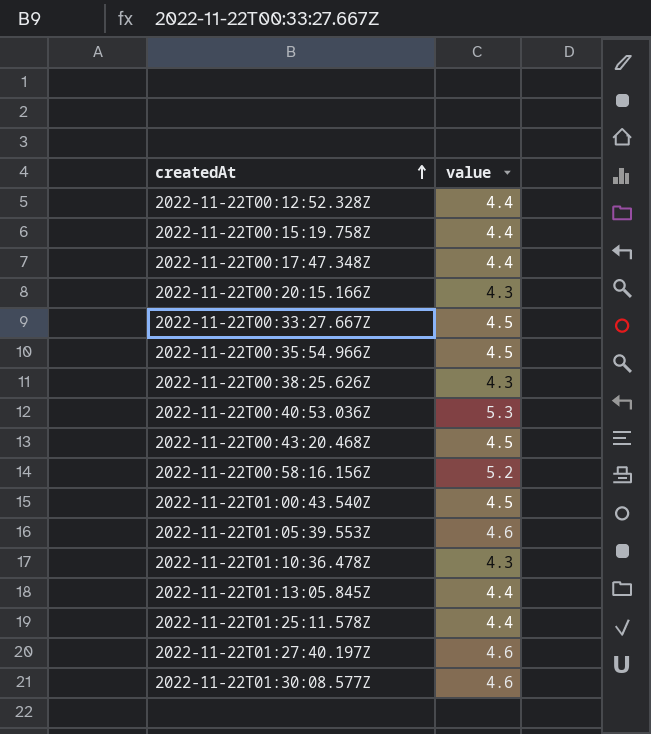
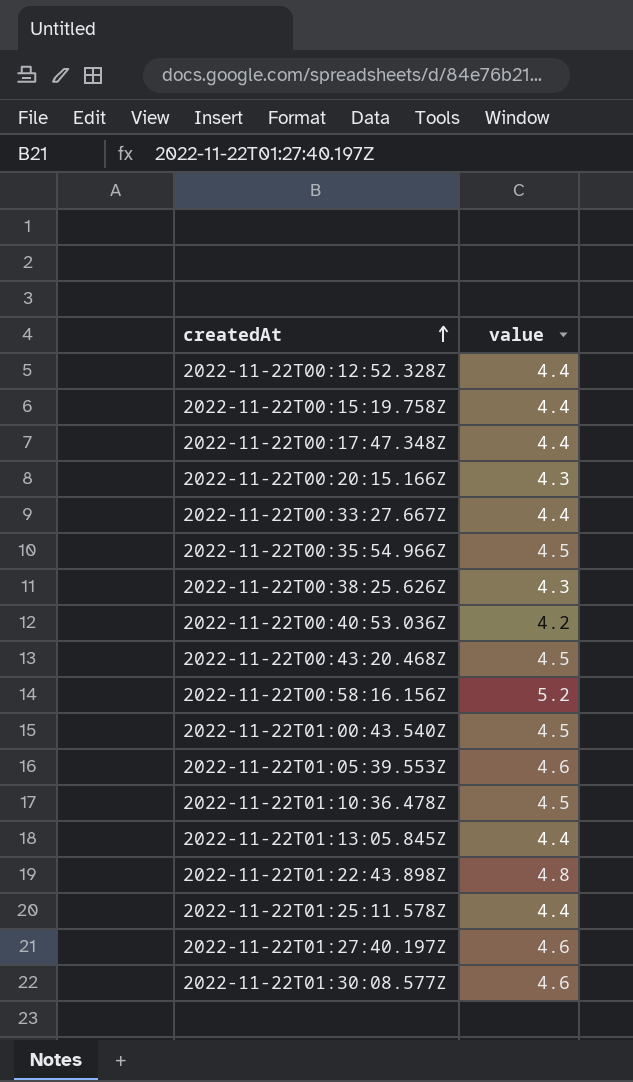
2022-11-22T00:33:27.667Z | value: 4.5 -> 4.4
2022-11-22T00:40:53.036Z | value: 5.3 -> 4.2
2022-11-22T01:10:36.478Z | value: 4.3 -> 4.5
row 2022-11-22T01:22:43.898Z: none -> 4.8

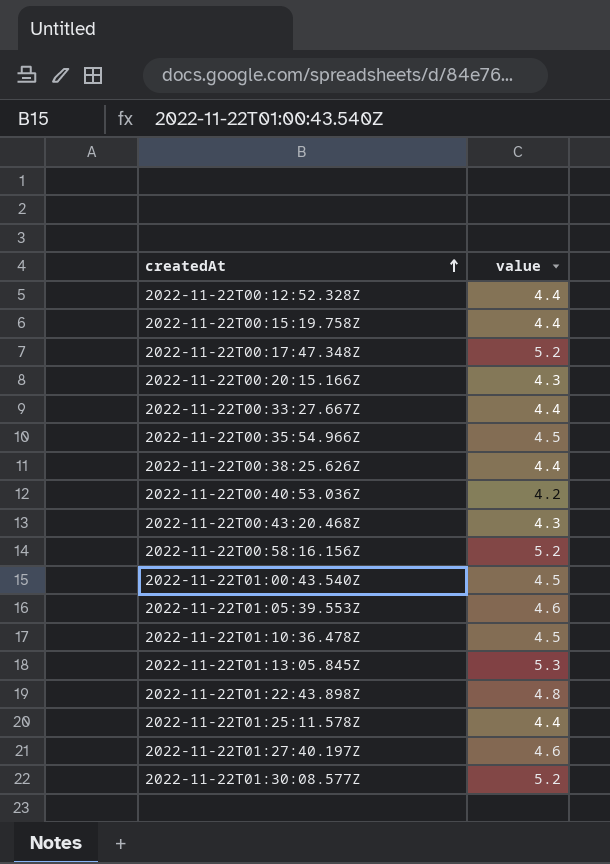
2022-11-22T00:17:47.348Z | value: 4.4 -> 5.2
2022-11-22T00:38:25.626Z | value: 4.3 -> 4.4
2022-11-22T00:43:20.468Z | value: 4.5 -> 4.3
2022-11-22T01:13:05.845Z | value: 4.4 -> 5.3
2022-11-22T01:30:08.577Z | value: 4.6 -> 5.2

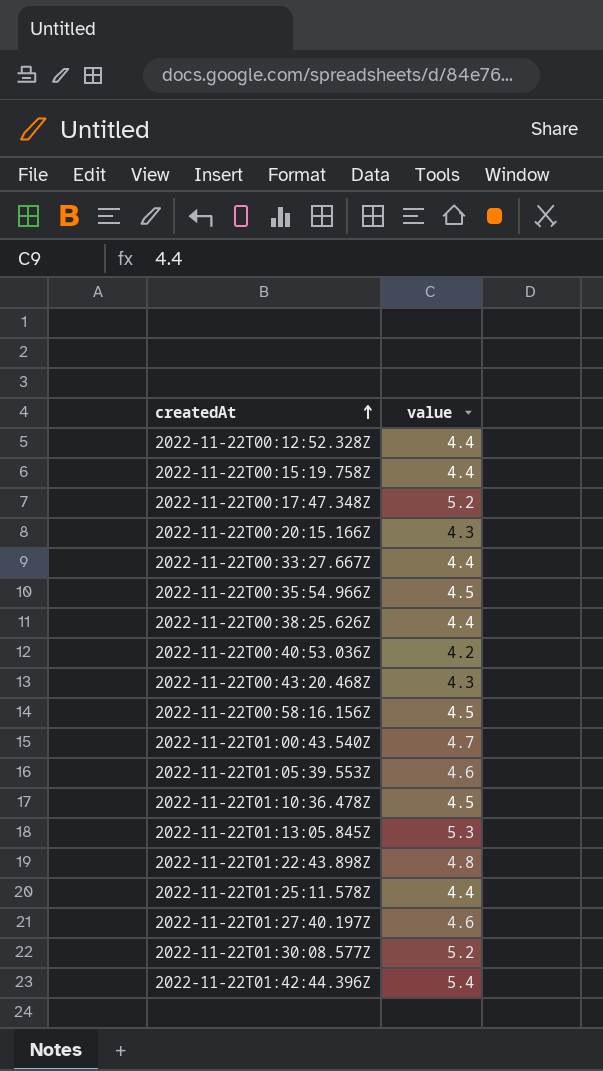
2022-11-22T00:58:16.156Z | value: 5.2 -> 4.5
2022-11-22T01:00:43.540Z | value: 4.5 -> 4.7
row 2022-11-22T01:42:44.396Z: none -> 5.4

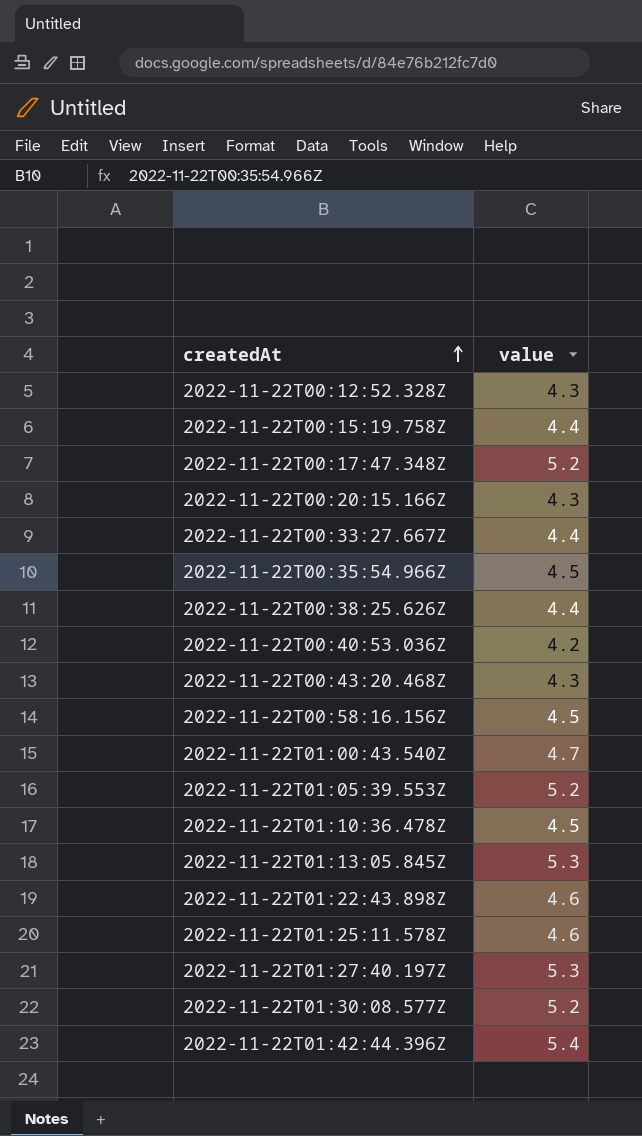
2022-11-22T00:12:52.328Z | value: 4.4 -> 4.3
2022-11-22T01:05:39.553Z | value: 4.6 -> 5.2
2022-11-22T01:22:43.898Z | value: 4.8 -> 4.6
2022-11-22T01:25:11.578Z | value: 4.4 -> 4.6
2022-11-22T01:27:40.197Z | value: 4.6 -> 5.3

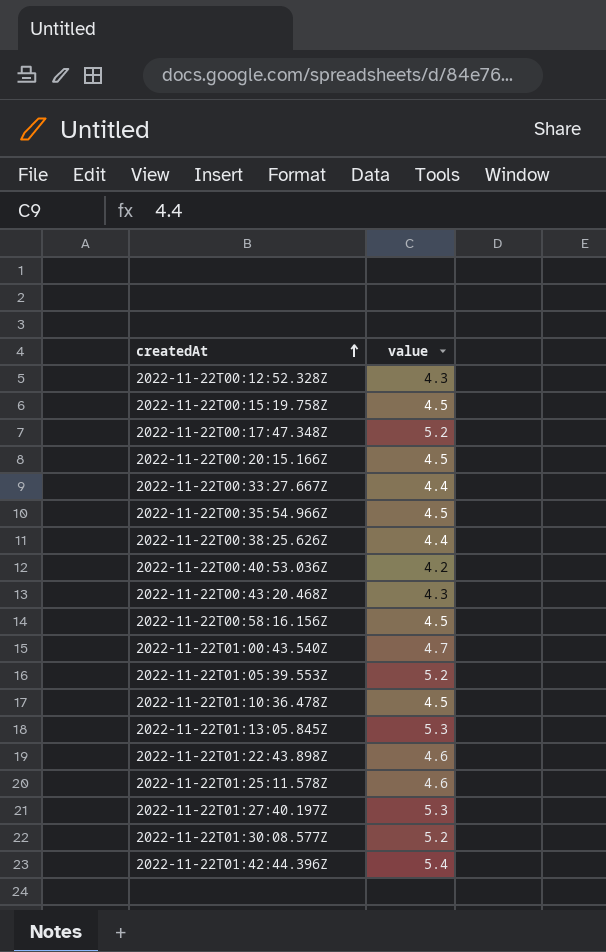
2022-11-22T00:15:19.758Z | value: 4.4 -> 4.5
2022-11-22T00:20:15.166Z | value: 4.3 -> 4.5

